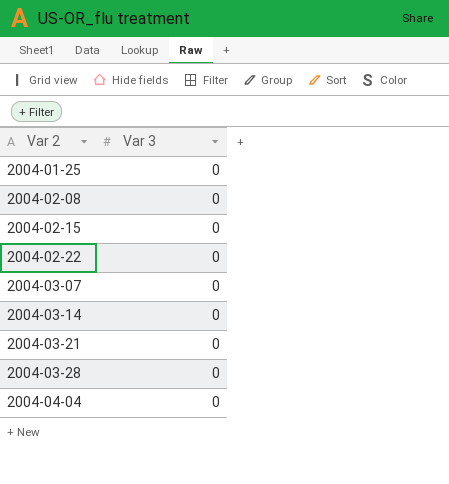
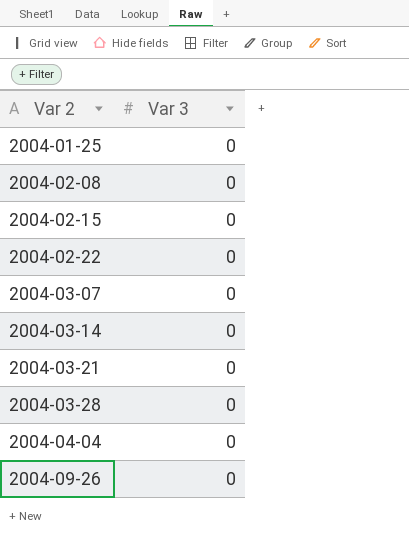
row 2004-09-26: none -> 0

